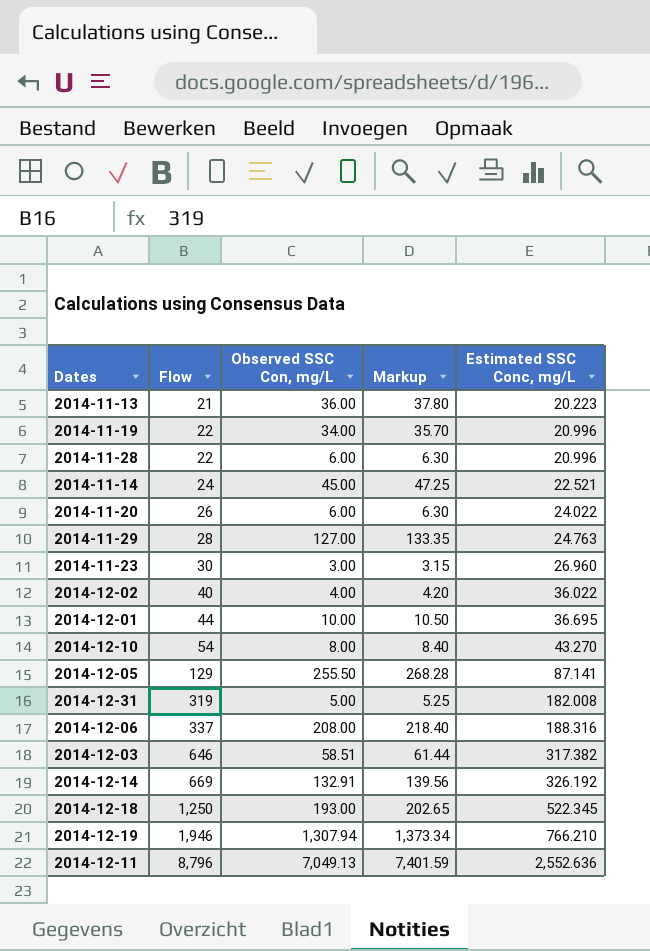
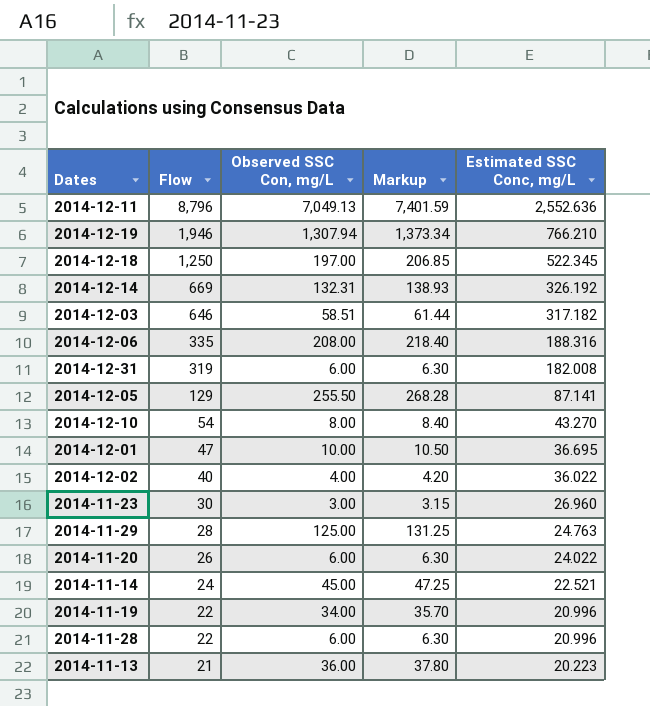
row order: Flow ascending -> Flow descending
2014-12-18 | Observed SSC Con, mg/L: 193.00 -> 197.00
2014-12-18 | Markup: 202.65 -> 206.85
2014-12-14 | Observed SSC Con, mg/L: 132.91 -> 132.31
2014-12-14 | Markup: 139.56 -> 138.93
2014-12-03 | Estimated SSC Conc, mg/L: 317.382 -> 317.182
2014-12-06 | Flow: 337 -> 335
2014-12-31 | Observed SSC Con, mg/L: 5.00 -> 6.00
2014-12-31 | Markup: 5.25 -> 6.30
2014-12-01 | Flow: 44 -> 47
2014-11-29 | Observed SSC Con, mg/L: 127.00 -> 125.00
2014-11-29 | Markup: 133.35 -> 131.25

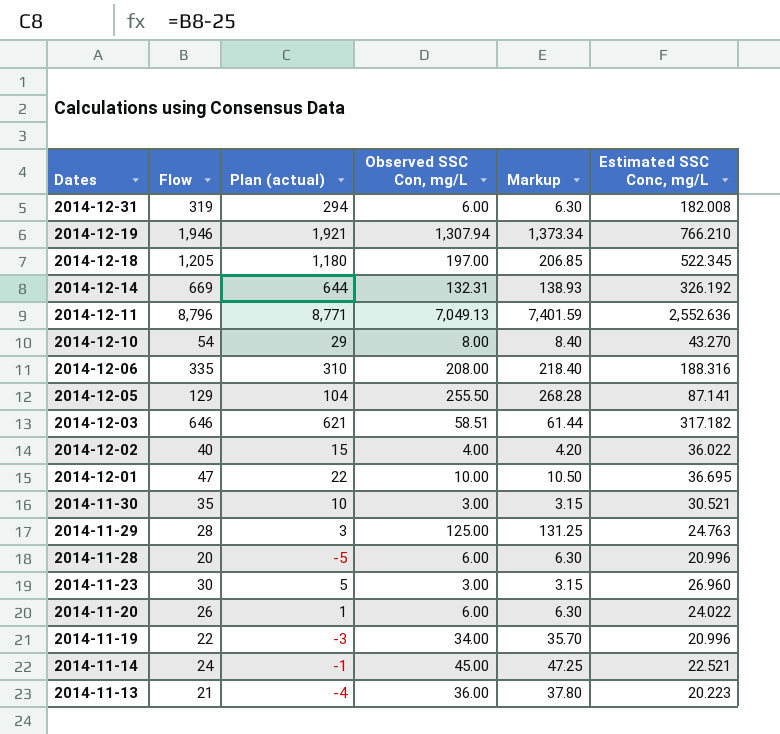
row order: Flow descending -> Dates descending
column Plan (actual) | formula: none -> [Flow] - 25
2014-12-18 | Flow: 1,250 -> 1,205
row 2014-11-30: none -> 35 | 10 | 3.00 | 3.15 | 30.521
2014-11-28 | Flow: 22 -> 20

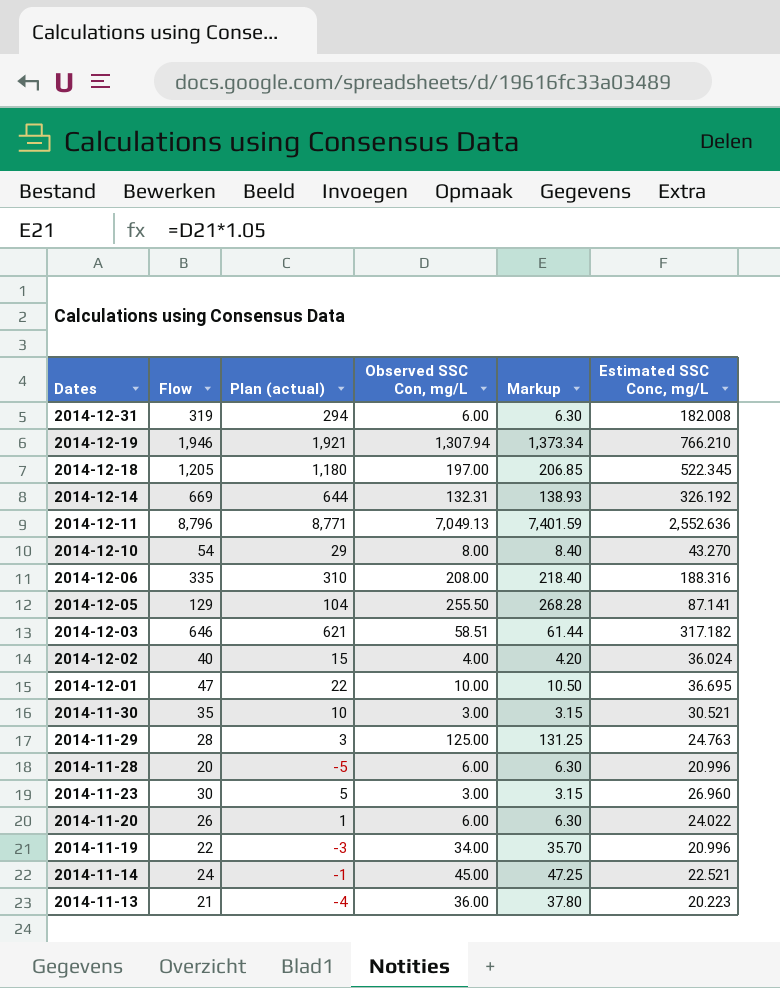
2014-12-02 | Estimated SSC Conc, mg/L: 36.022 -> 36.024

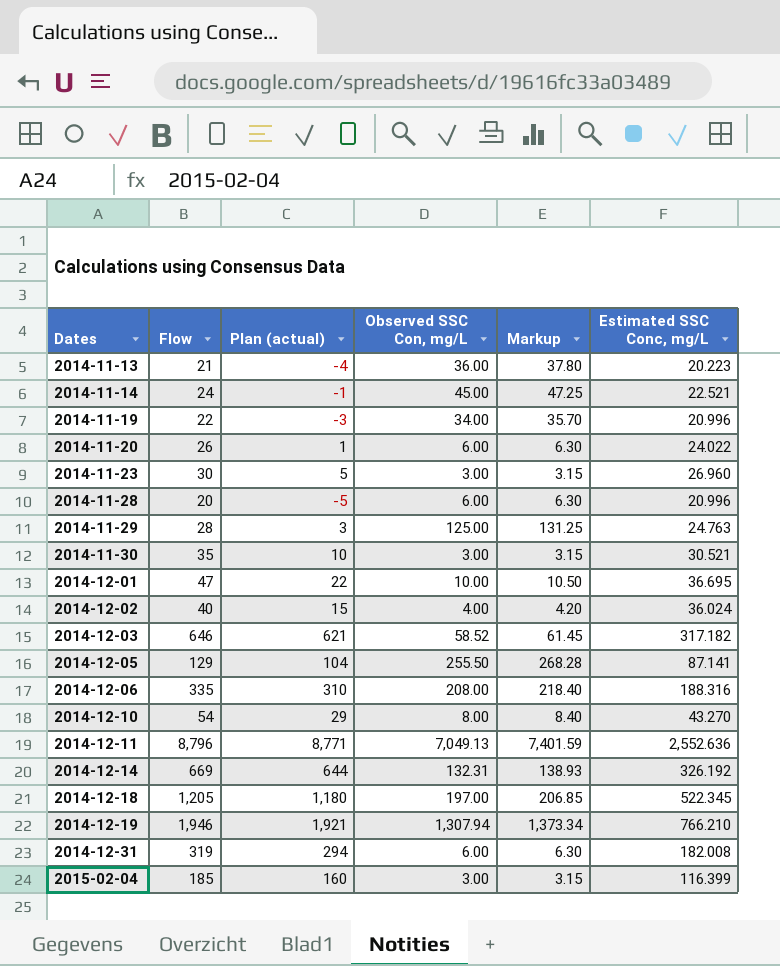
row order: Dates descending -> Dates ascending
2014-12-03 | Observed SSC Con, mg/L: 58.51 -> 58.52
2014-12-03 | Markup: 61.44 -> 61.45
row 2015-02-04: none -> 185 | 160 | 3.00 | 3.15 | 116.399

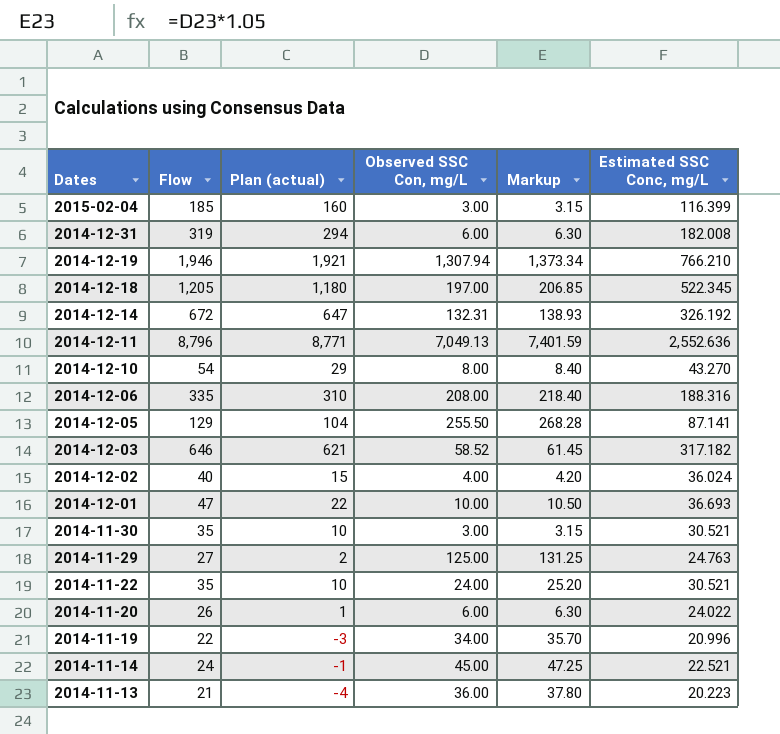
row order: Dates ascending -> Dates descending
row 2014-11-23: 30 | 5 | 3.00 | 3.15 | 26.960 -> none
row 2014-11-28: 20 | -5 | 6.00 | 6.30 | 20.996 -> none
2014-12-14 | Flow: 669 -> 672
2014-12-14 | Plan (actual): 644 -> 647
2014-12-01 | Estimated SSC Conc, mg/L: 36.695 -> 36.693
2014-11-29 | Flow: 28 -> 27
2014-11-29 | Plan (actual): 3 -> 2
row 2014-11-22: none -> 35 | 10 | 24.00 | 25.20 | 30.521

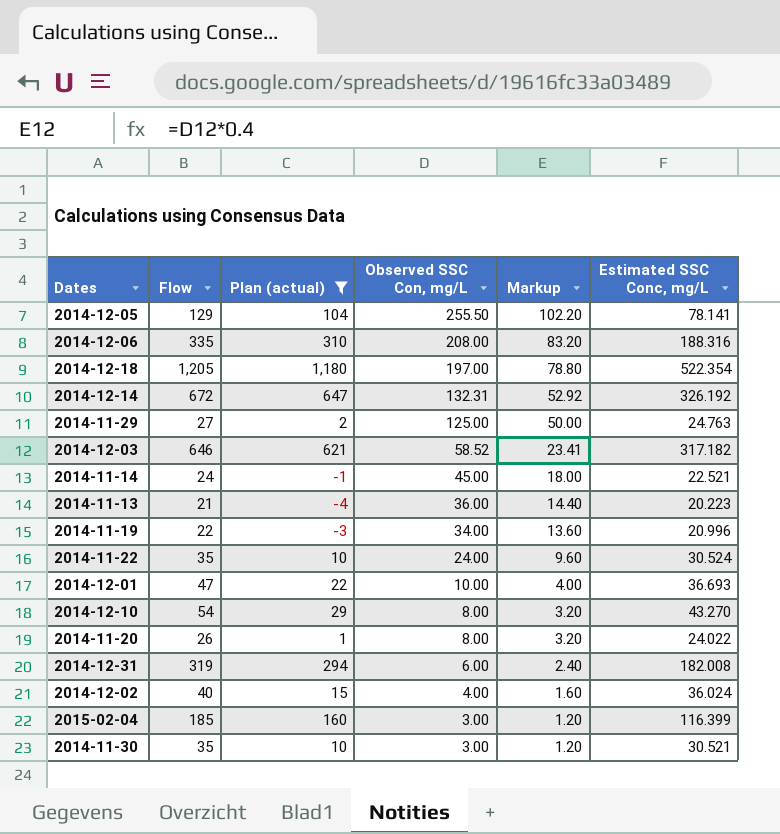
filter: none -> Plan (actual) <= 1,180
row order: Dates descending -> Observed SSC Con, mg/L descending
column Markup | formula: [Observed SSC Con, mg/L] * 1.05 -> [Observed SSC Con, mg/L] * 0.4
2014-12-05 | Estimated SSC Conc, mg/L: 87.141 -> 78.141
2014-12-18 | Estimated SSC Conc, mg/L: 522.345 -> 522.354
2014-11-22 | Estimated SSC Conc, mg/L: 30.521 -> 30.524
2014-11-20 | Observed SSC Con, mg/L: 6.00 -> 8.00

